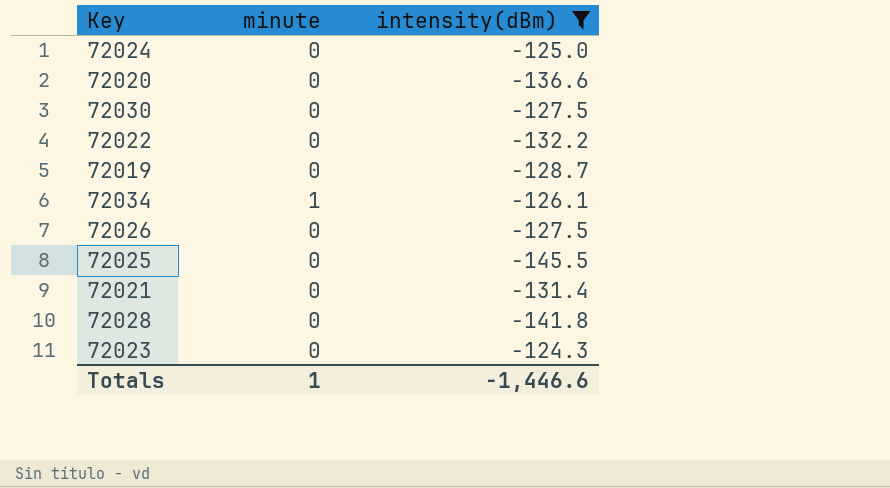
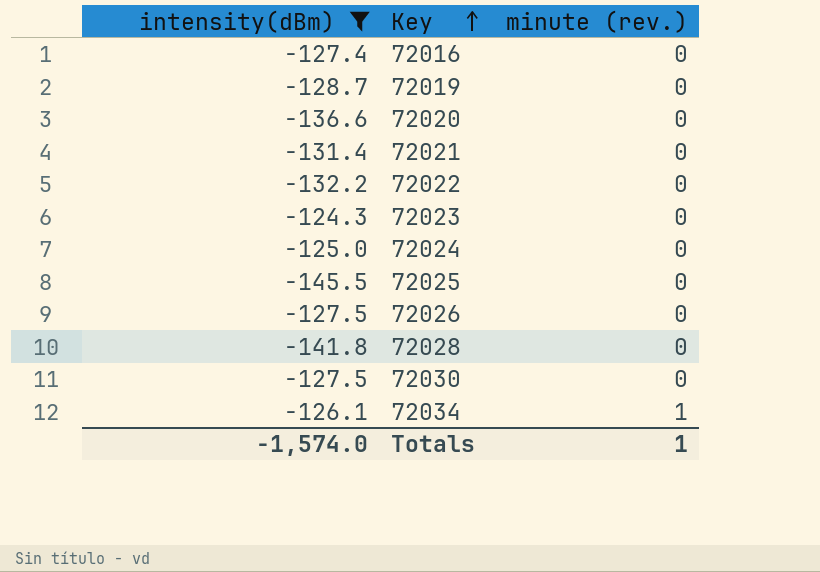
row order: none -> Key ascending
column intensity(dBm) | position: 3 -> 1
column name: minute -> minute (rev.)
row 72016: none -> -127.4 | 0
Totals | intensity(dBm): -1,446.6 -> -1,574.0

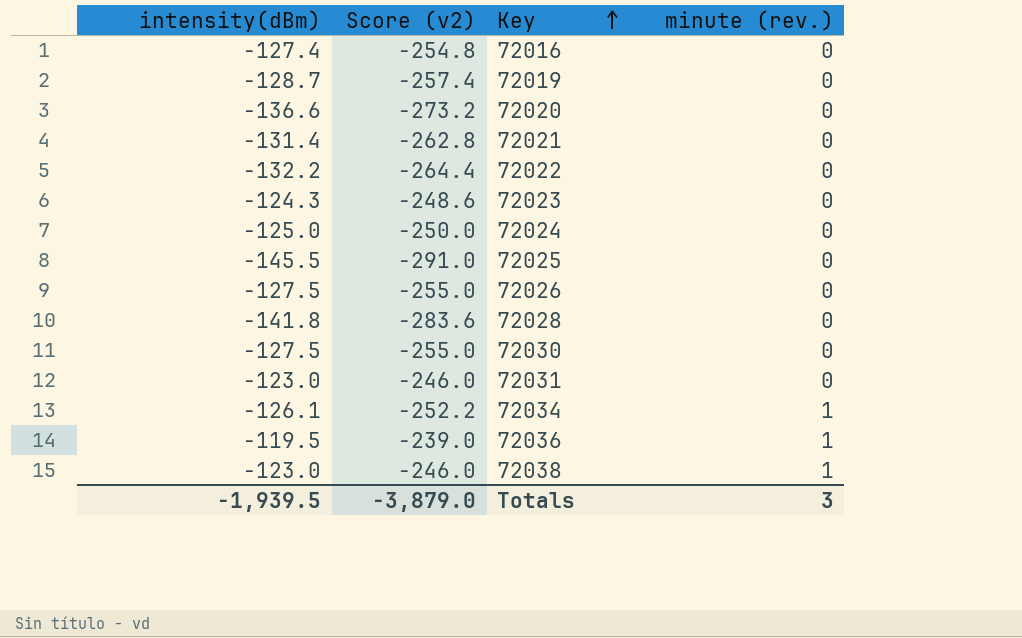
filter: intensity(dBm) <= -124.3 -> none
column Score (v2) | formula: none -> [intensity(dBm)] * 2
Totals | intensity(dBm): -1,574.0 -> -1,939.5
Totals | minute (rev.): 1 -> 3

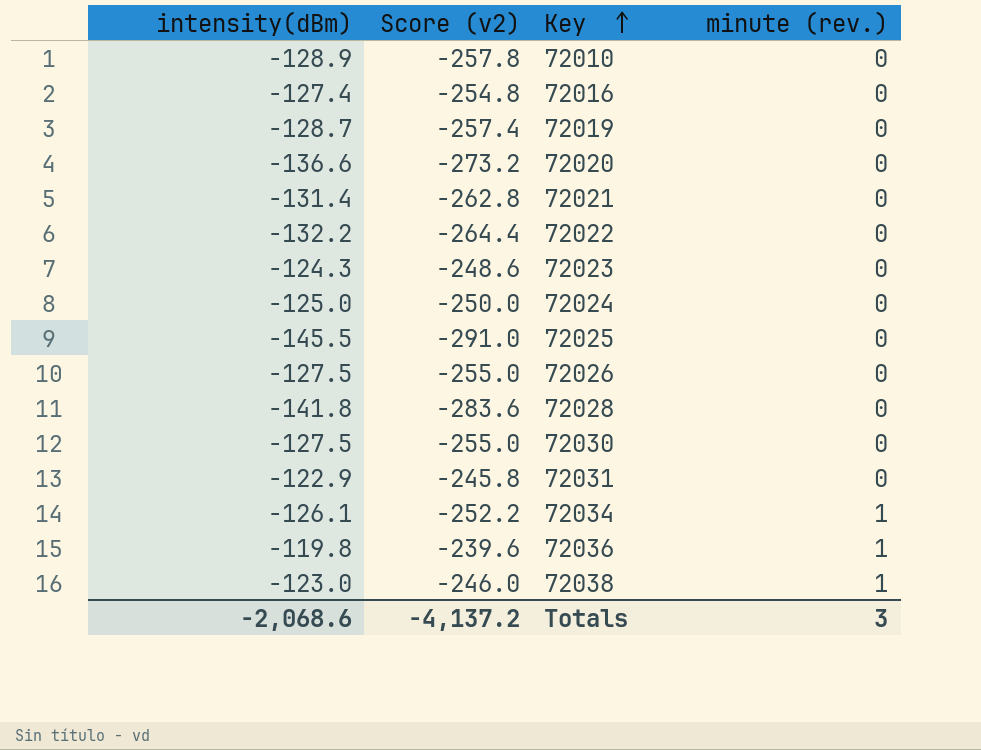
row 72010: none -> -128.9 | -257.8 | 0
72031 | intensity(dBm): -123.0 -> -122.9
72031 | Score (v2): -246.0 -> -245.8
72036 | intensity(dBm): -119.5 -> -119.8
72036 | Score (v2): -239.0 -> -239.6
Totals | intensity(dBm): -1,939.5 -> -2,068.6
Totals | Score (v2): -3,879.0 -> -4,137.2

